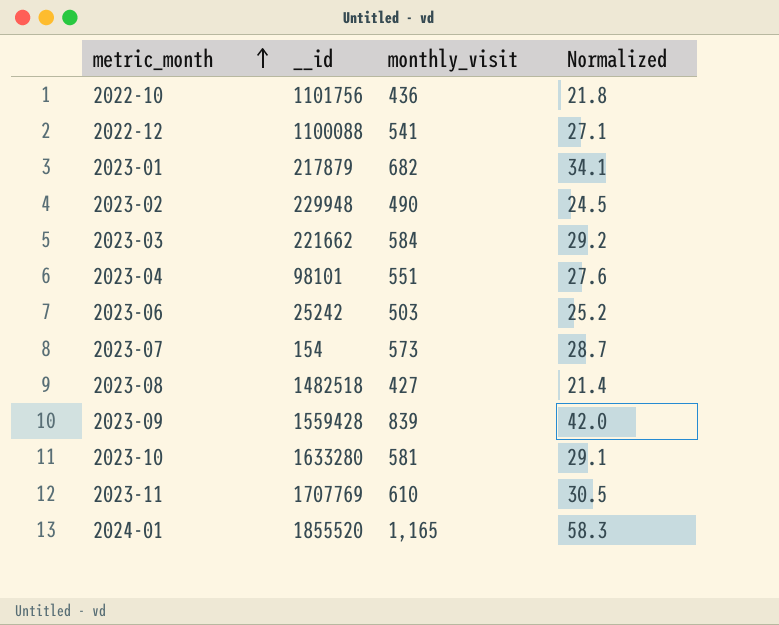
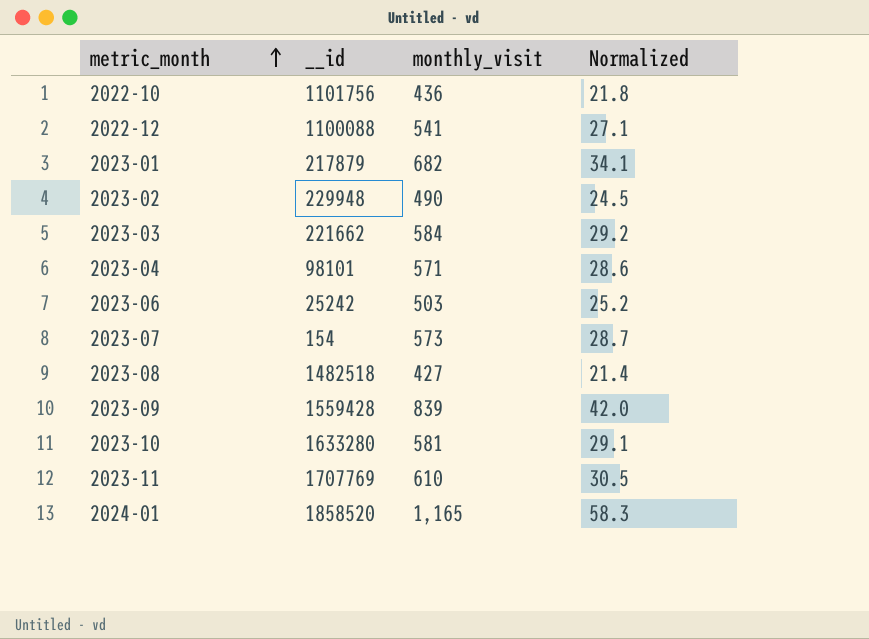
2023-04 | monthly_visit: 551 -> 571
2023-04 | Normalized: 27.6 -> 28.6
2024-01 | __id: 1855520 -> 1858520

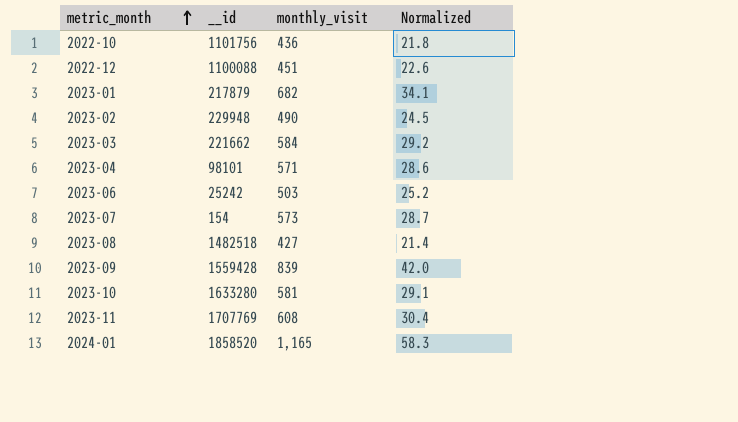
2022-12 | monthly_visit: 541 -> 451
2022-12 | Normalized: 27.1 -> 22.6
2023-11 | monthly_visit: 610 -> 608
2023-11 | Normalized: 30.5 -> 30.4

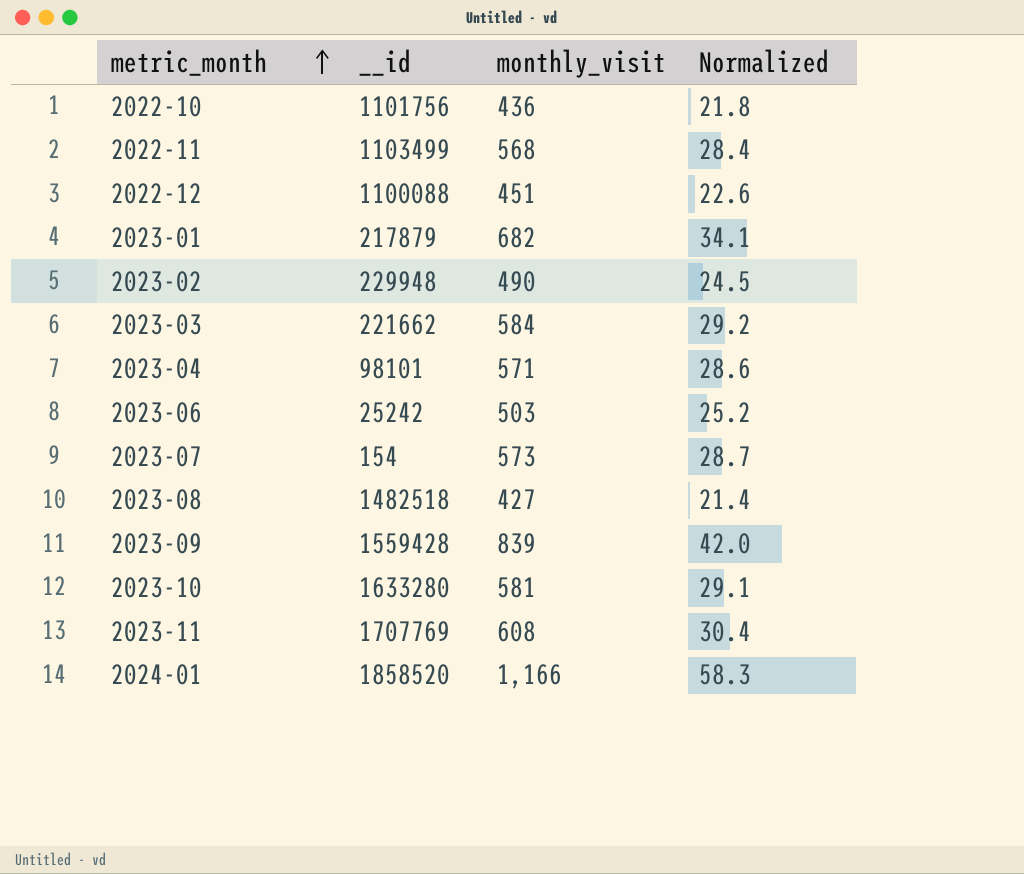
row 2022-11: none -> 1103499 | 568 | 28.4
2024-01 | monthly_visit: 1,165 -> 1,166

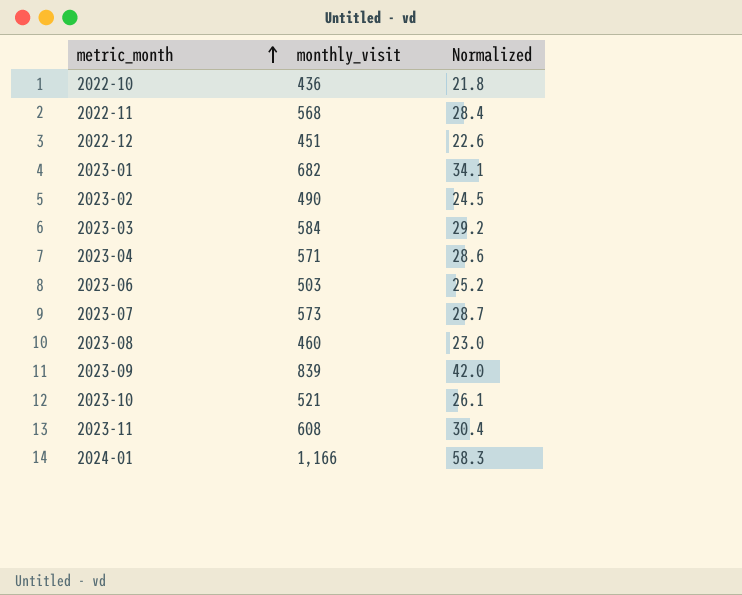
column __id | position: 2 -> none
2023-08 | monthly_visit: 427 -> 460
2023-08 | Normalized: 21.4 -> 23.0
2023-10 | monthly_visit: 581 -> 521
2023-10 | Normalized: 29.1 -> 26.1

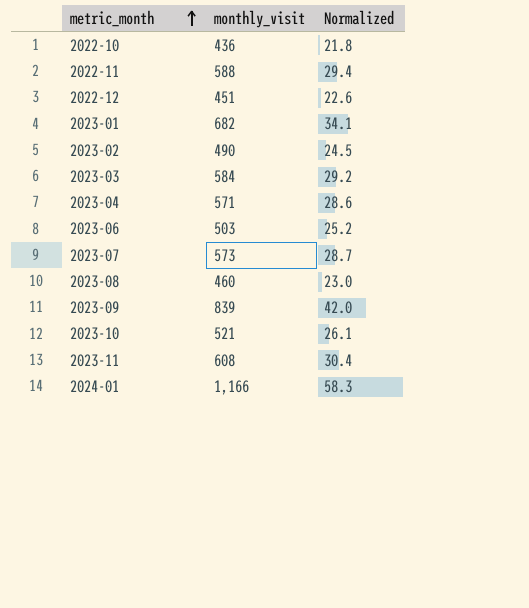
2022-11 | monthly_visit: 568 -> 588
2022-11 | Normalized: 28.4 -> 29.4

